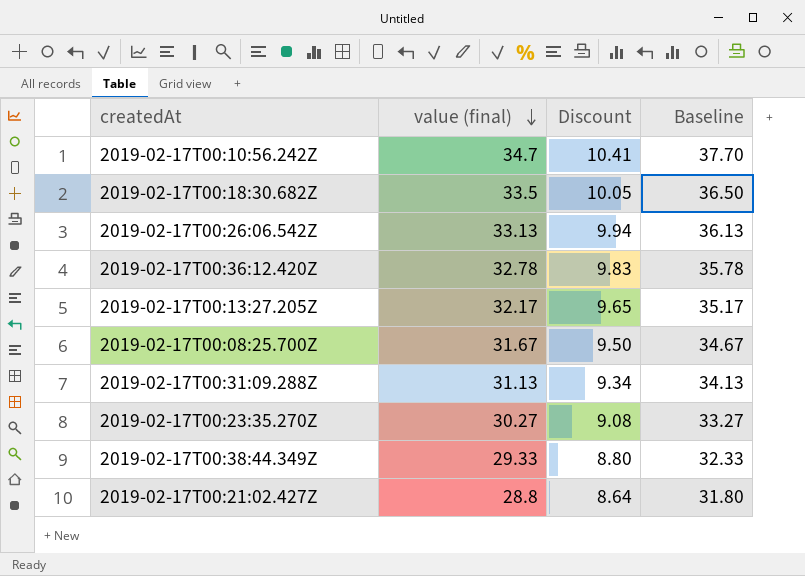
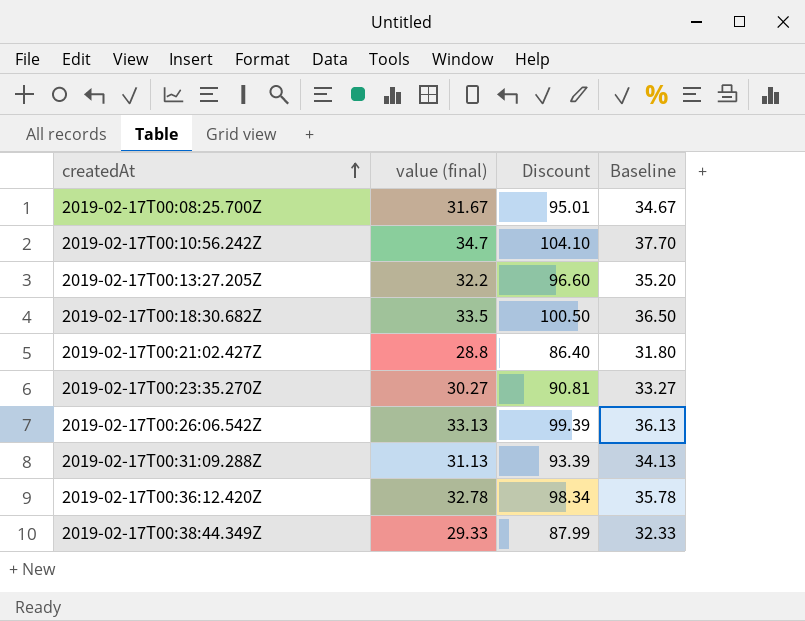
row order: value (final) descending -> createdAt ascending
column Discount | formula: [value (final)] * 0.3 -> [value (final)] * 3
2019-02-17T00:13:27.205Z | value (final): 32.17 -> 32.2
2019-02-17T00:13:27.205Z | Baseline: 35.17 -> 35.20

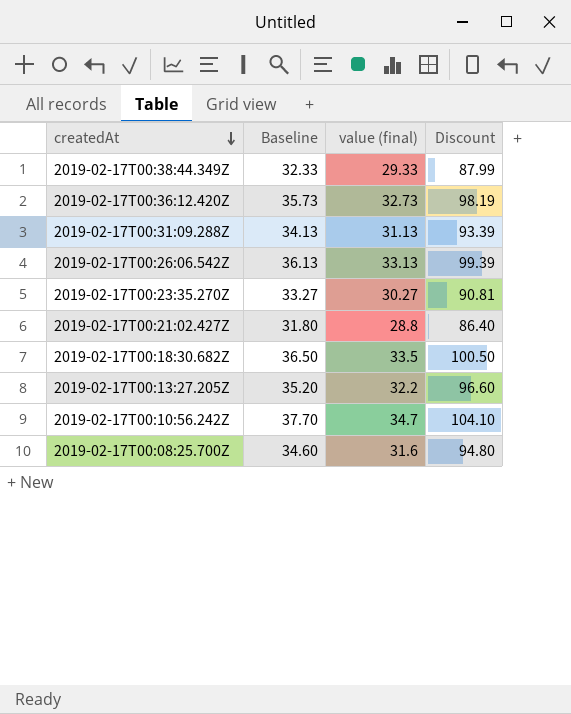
row order: createdAt ascending -> createdAt descending
column Baseline | position: 4 -> 2
2019-02-17T00:36:12.420Z | Baseline: 35.78 -> 35.73
2019-02-17T00:36:12.420Z | value (final): 32.78 -> 32.73
2019-02-17T00:36:12.420Z | Discount: 98.34 -> 98.19
2019-02-17T00:08:25.700Z | Baseline: 34.67 -> 34.60
2019-02-17T00:08:25.700Z | value (final): 31.67 -> 31.6
2019-02-17T00:08:25.700Z | Discount: 95.01 -> 94.80

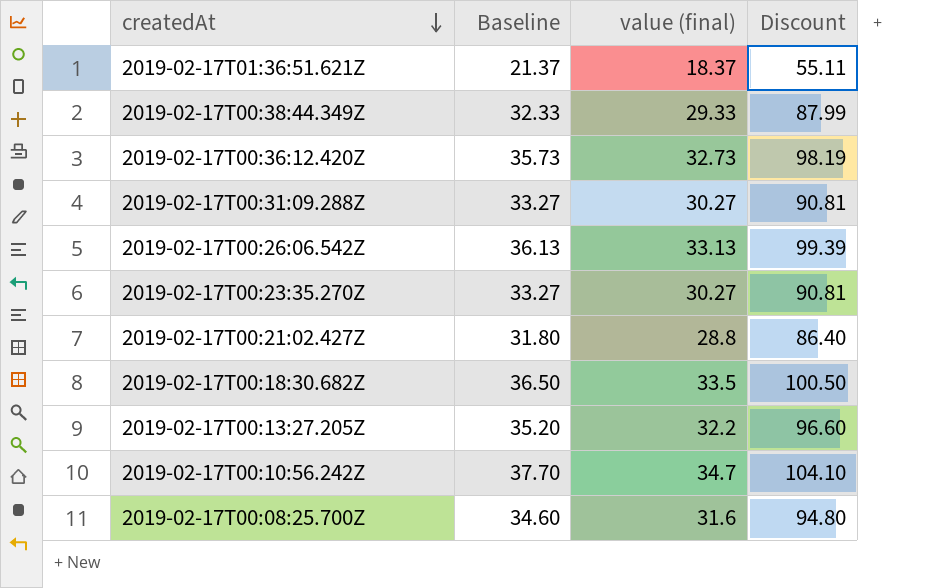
row 2019-02-17T01:36:51.621Z: none -> 21.37 | 18.37 | 55.11
2019-02-17T00:31:09.288Z | Baseline: 34.13 -> 33.27
2019-02-17T00:31:09.288Z | value (final): 31.13 -> 30.27
2019-02-17T00:31:09.288Z | Discount: 93.39 -> 90.81

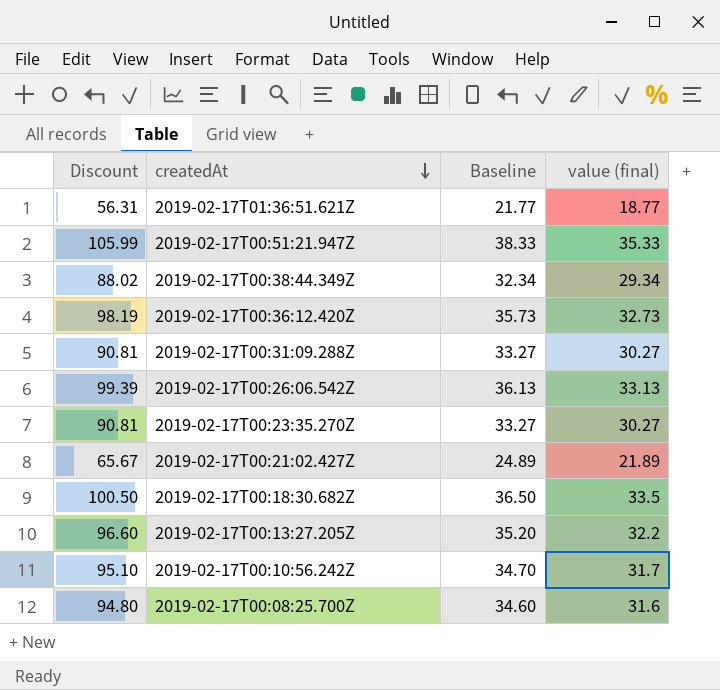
column Discount | position: 4 -> 1
2019-02-17T01:36:51.621Z | Discount: 55.11 -> 56.31
2019-02-17T01:36:51.621Z | Baseline: 21.37 -> 21.77
2019-02-17T01:36:51.621Z | value (final): 18.37 -> 18.77
row 2019-02-17T00:51:21.947Z: none -> 105.99 | 38.33 | 35.33
2019-02-17T00:38:44.349Z | Discount: 87.99 -> 88.02
2019-02-17T00:38:44.349Z | Baseline: 32.33 -> 32.34
2019-02-17T00:38:44.349Z | value (final): 29.33 -> 29.34
2019-02-17T00:21:02.427Z | Discount: 86.40 -> 65.67
2019-02-17T00:21:02.427Z | Baseline: 31.80 -> 24.89
2019-02-17T00:21:02.427Z | value (final): 28.8 -> 21.89
2019-02-17T00:10:56.242Z | Discount: 104.10 -> 95.10
2019-02-17T00:10:56.242Z | Baseline: 37.70 -> 34.70
2019-02-17T00:10:56.242Z | value (final): 34.7 -> 31.7

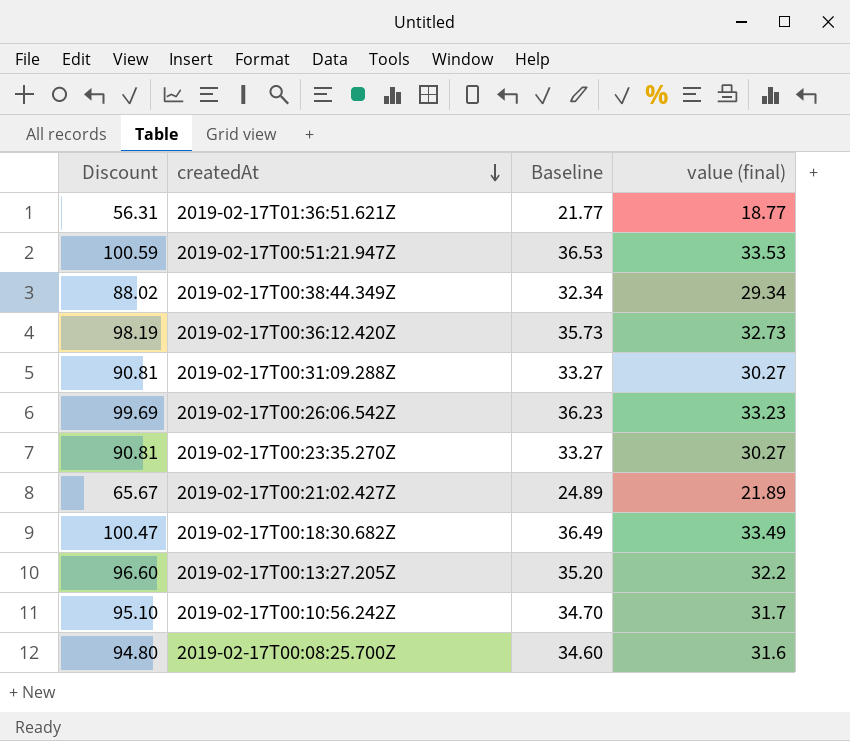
2019-02-17T00:51:21.947Z | Discount: 105.99 -> 100.59
2019-02-17T00:51:21.947Z | Baseline: 38.33 -> 36.53
2019-02-17T00:51:21.947Z | value (final): 35.33 -> 33.53
2019-02-17T00:26:06.542Z | Discount: 99.39 -> 99.69
2019-02-17T00:26:06.542Z | Baseline: 36.13 -> 36.23
2019-02-17T00:26:06.542Z | value (final): 33.13 -> 33.23
2019-02-17T00:18:30.682Z | Discount: 100.50 -> 100.47
2019-02-17T00:18:30.682Z | Baseline: 36.50 -> 36.49
2019-02-17T00:18:30.682Z | value (final): 33.5 -> 33.49

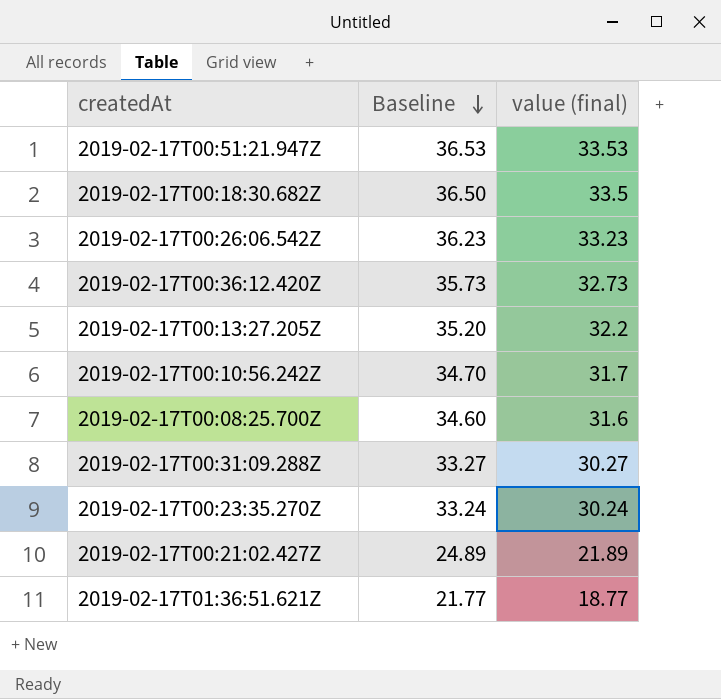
row order: createdAt descending -> Baseline descending
column Discount | formula: [value (final)] * 3 -> none
row 2019-02-17T00:38:44.349Z: 88.02 | 32.34 | 29.34 -> none
2019-02-17T00:18:30.682Z | Baseline: 36.49 -> 36.50
2019-02-17T00:18:30.682Z | value (final): 33.49 -> 33.5
2019-02-17T00:23:35.270Z | Baseline: 33.27 -> 33.24
2019-02-17T00:23:35.270Z | value (final): 30.27 -> 30.24

